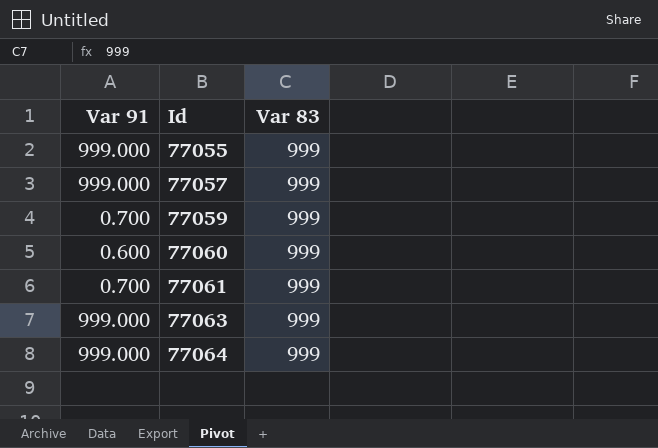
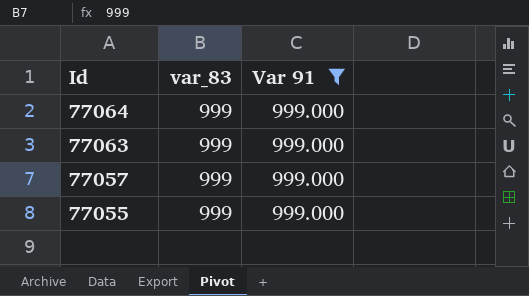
filter: none -> Var 91 = 999.000
row order: Id ascending -> Id descending
column name: Var 83 -> var_83
column Var 91 | position: 1 -> 3

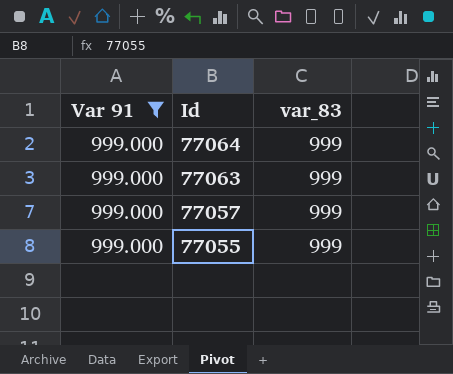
column Var 91 | position: 3 -> 1

